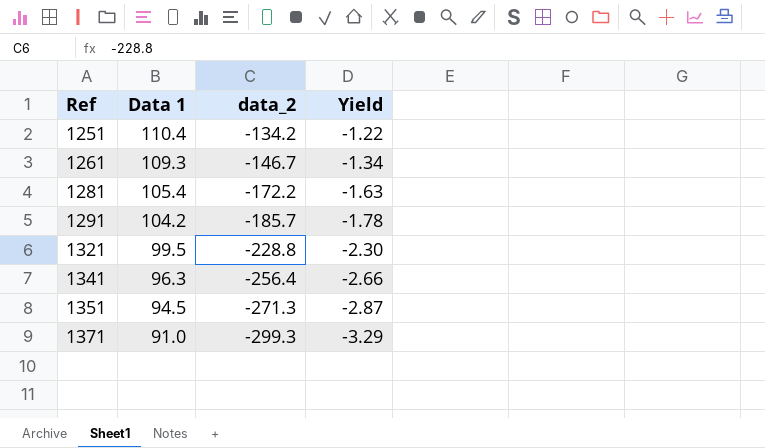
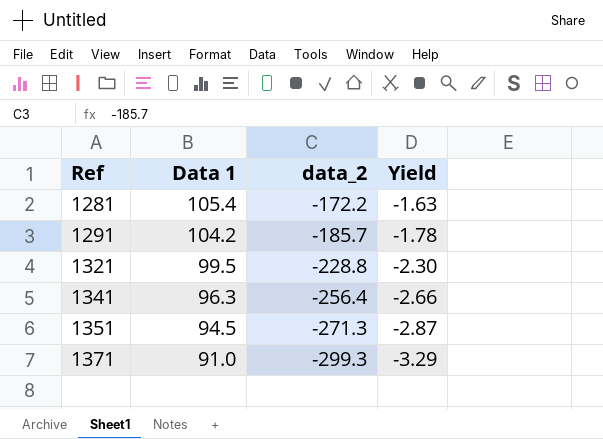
row 1251: 110.4 | -134.2 | -1.22 -> none
row 1261: 109.3 | -146.7 | -1.34 -> none

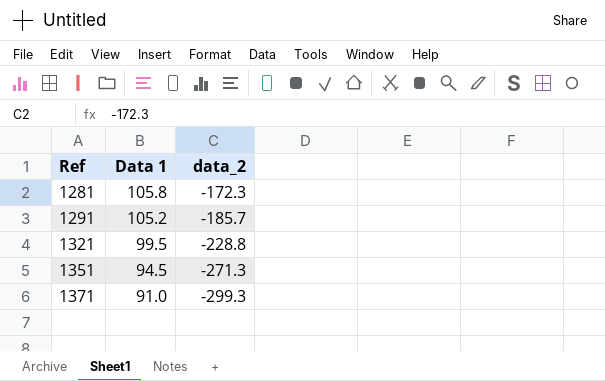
column Yield | formula: [data_2] / [Data 1] -> none
row 1341: 96.3 | -256.4 | -2.66 -> none
1281 | Data 1: 105.4 -> 105.8
1281 | data_2: -172.2 -> -172.3
1291 | Data 1: 104.2 -> 105.2

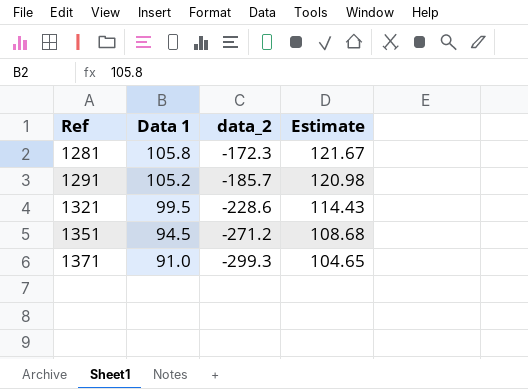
column Estimate | formula: none -> [Data 1] * 1.15
1321 | data_2: -228.8 -> -228.6
1351 | data_2: -271.3 -> -271.2

